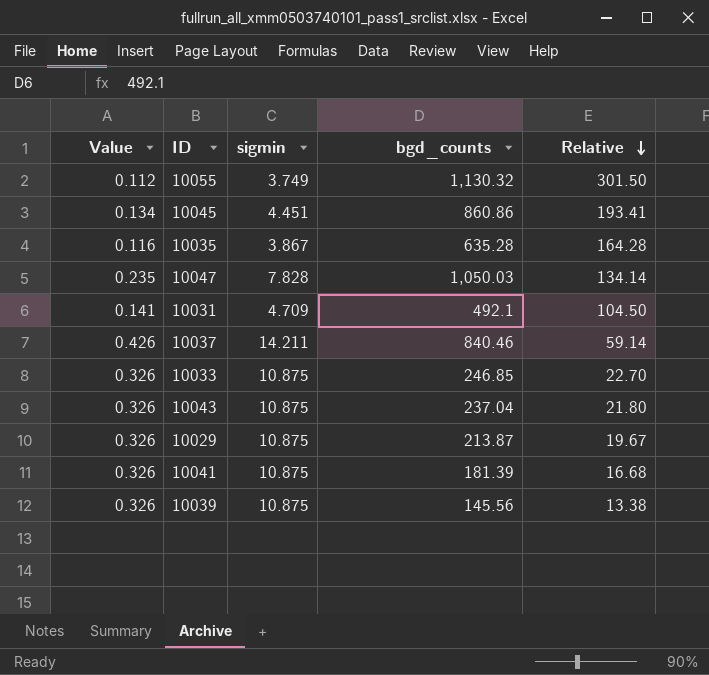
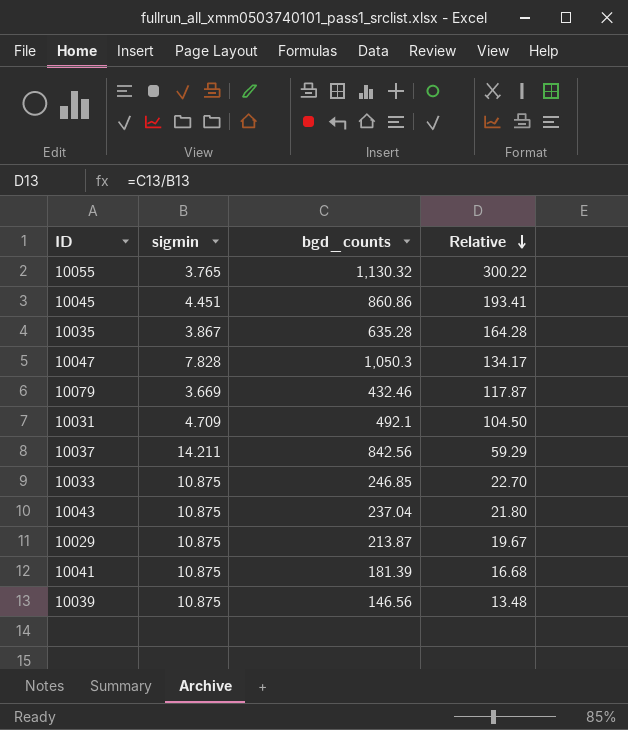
column Value | formula: [sigmin] * 0.03 -> none
10055 | sigmin: 3.749 -> 3.765
10055 | Relative: 301.50 -> 300.22
10047 | bgd_counts: 1,050.03 -> 1,050.3
10047 | Relative: 134.14 -> 134.17
row 10079: none -> 3.669 | 432.46 | 117.87
10037 | bgd_counts: 840.46 -> 842.56
10037 | Relative: 59.14 -> 59.29
10039 | bgd_counts: 145.56 -> 146.56
10039 | Relative: 13.38 -> 13.48

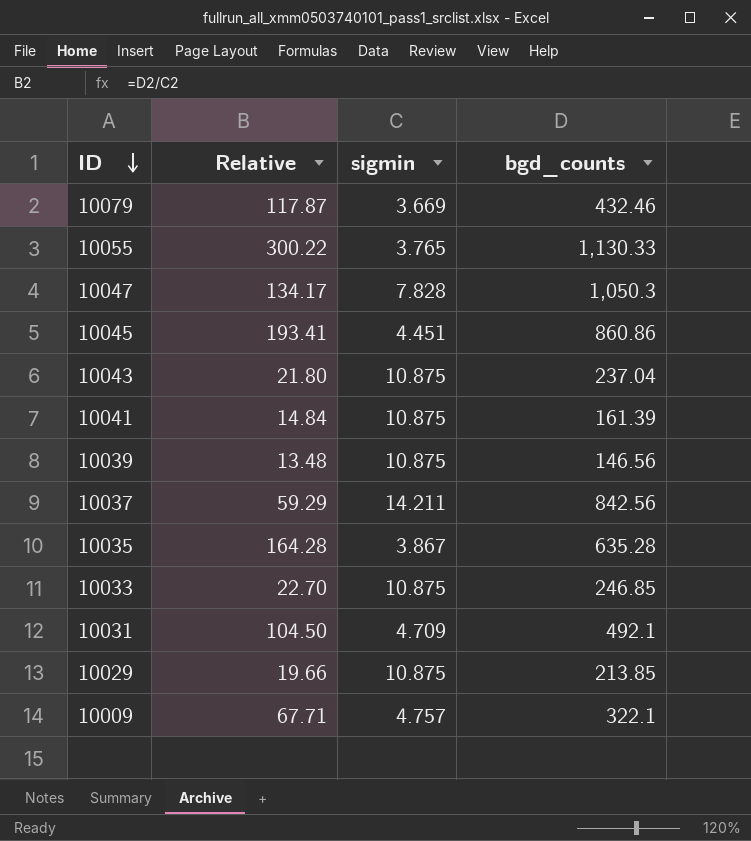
row order: Relative descending -> ID descending
column Relative | position: 4 -> 2
10055 | bgd_counts: 1,130.32 -> 1,130.33
10041 | Relative: 16.68 -> 14.84
10041 | bgd_counts: 181.39 -> 161.39
10029 | Relative: 19.67 -> 19.66
10029 | bgd_counts: 213.87 -> 213.85
row 10009: none -> 67.71 | 4.757 | 322.1

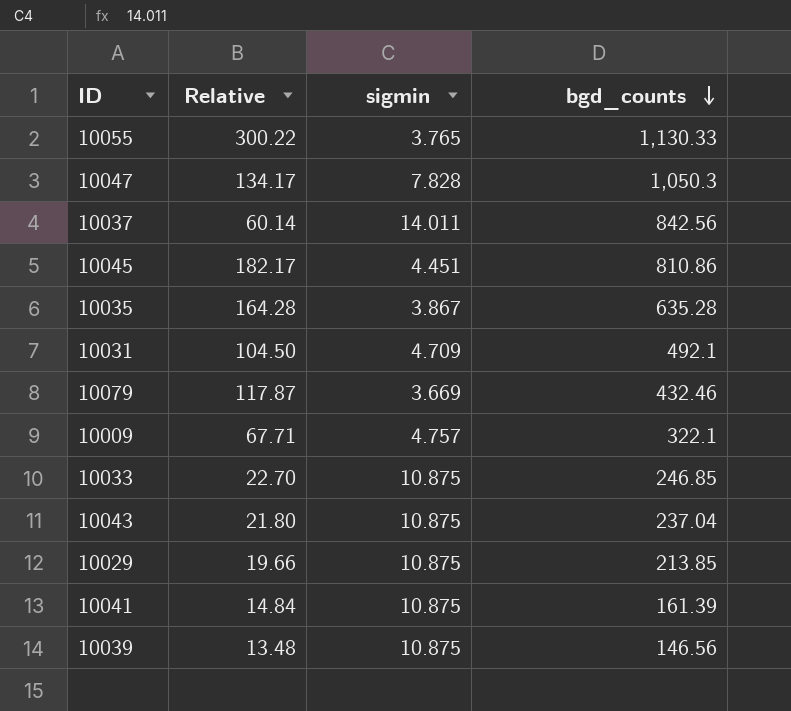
row order: ID descending -> bgd_counts descending
10037 | Relative: 59.29 -> 60.14
10037 | sigmin: 14.211 -> 14.011
10045 | Relative: 193.41 -> 182.17
10045 | bgd_counts: 860.86 -> 810.86

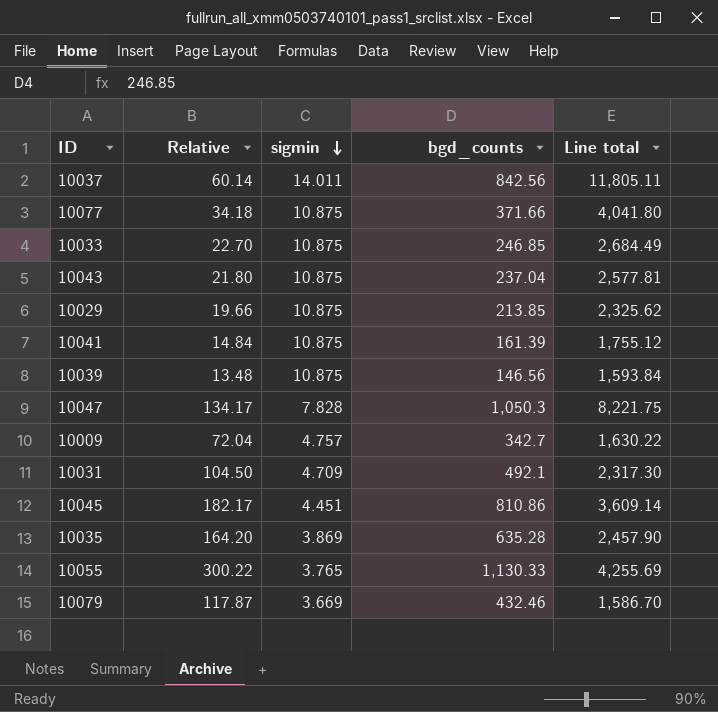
row order: bgd_counts descending -> sigmin descending
column Line total | formula: none -> [sigmin] * [bgd_counts]
row 10077: none -> 34.18 | 10.875 | 371.66 | 4,041.80
10009 | Relative: 67.71 -> 72.04
10009 | bgd_counts: 322.1 -> 342.7
10035 | Relative: 164.28 -> 164.20
10035 | sigmin: 3.867 -> 3.869

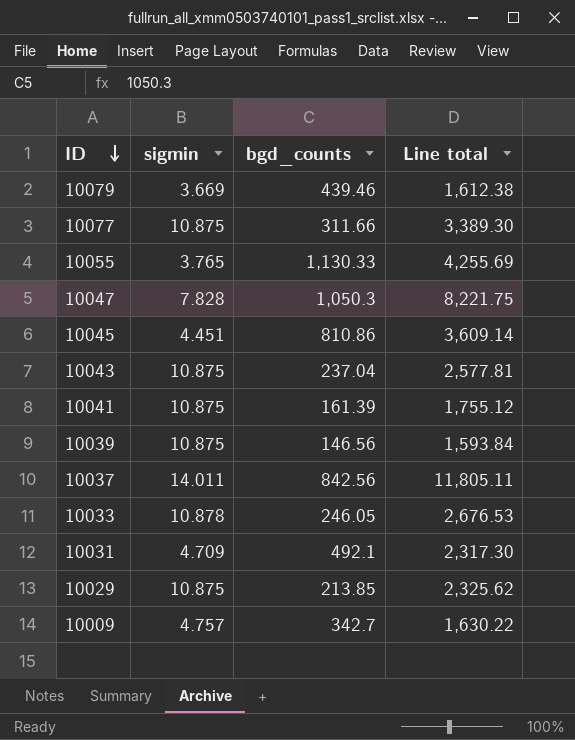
row order: sigmin descending -> ID descending
column Relative | formula: [bgd_counts] / [sigmin] -> none
row 10035: 164.20 | 3.869 | 635.28 | 2,457.90 -> none
10079 | bgd_counts: 432.46 -> 439.46
10079 | Line total: 1,586.70 -> 1,612.38
10077 | bgd_counts: 371.66 -> 311.66
10077 | Line total: 4,041.80 -> 3,389.30
10033 | sigmin: 10.875 -> 10.878
10033 | bgd_counts: 246.85 -> 246.05
10033 | Line total: 2,684.49 -> 2,676.53

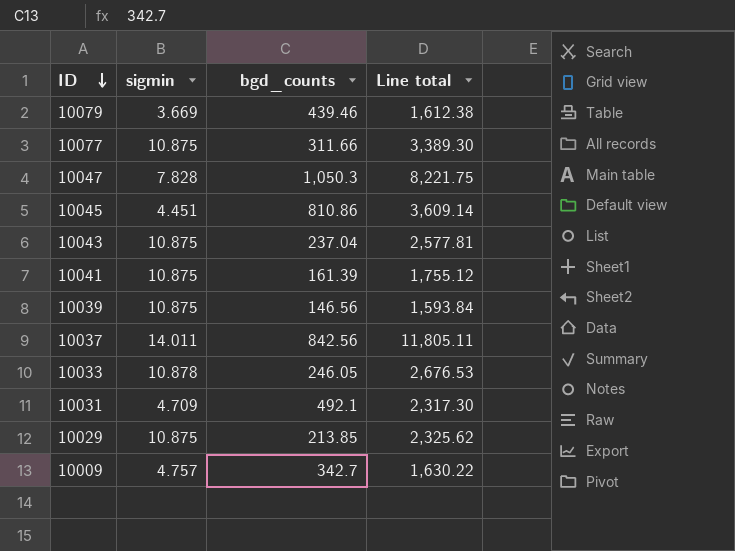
row 10055: 3.765 | 1,130.33 | 4,255.69 -> none

